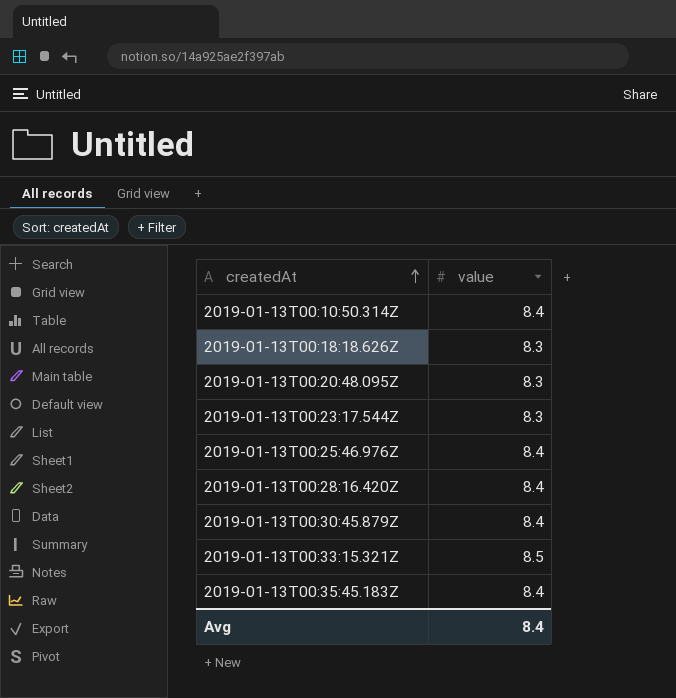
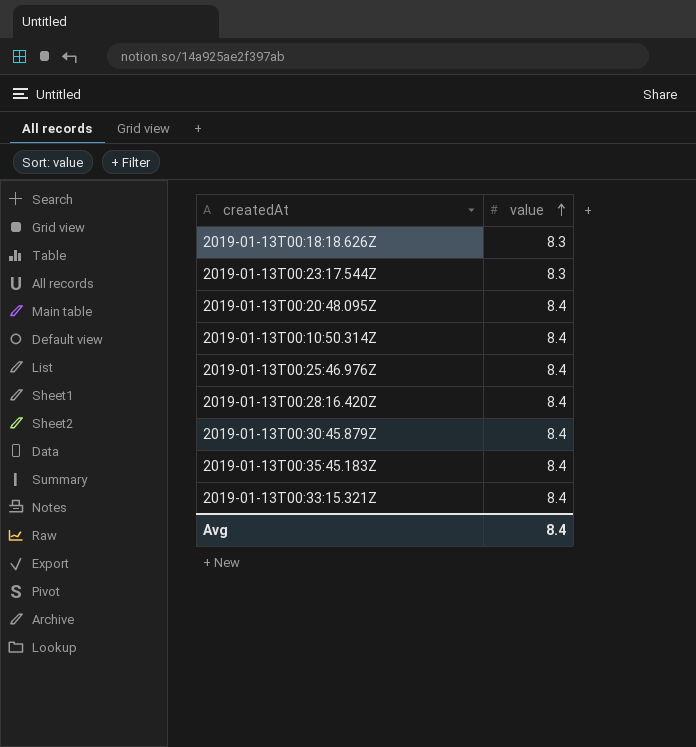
row order: createdAt ascending -> value ascending
2019-01-13T00:20:48.095Z | value: 8.3 -> 8.4
2019-01-13T00:33:15.321Z | value: 8.5 -> 8.4

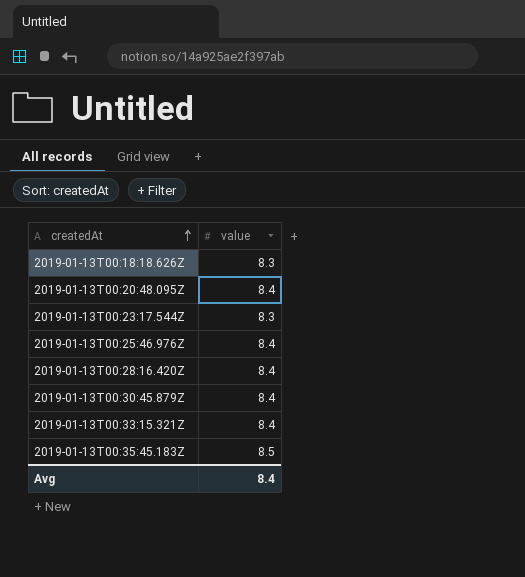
row order: value ascending -> createdAt ascending
row 2019-01-13T00:10:50.314Z: 8.4 -> none
2019-01-13T00:35:45.183Z | value: 8.4 -> 8.5

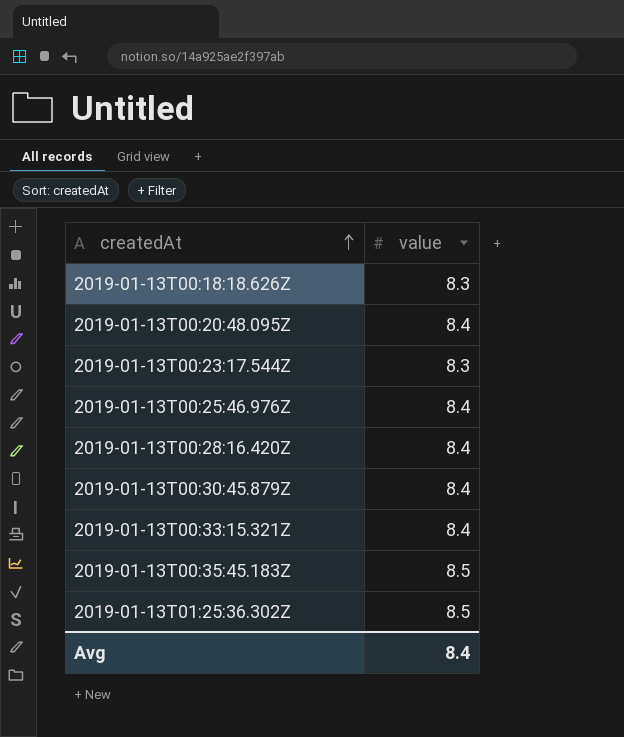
row 2019-01-13T01:25:36.302Z: none -> 8.5

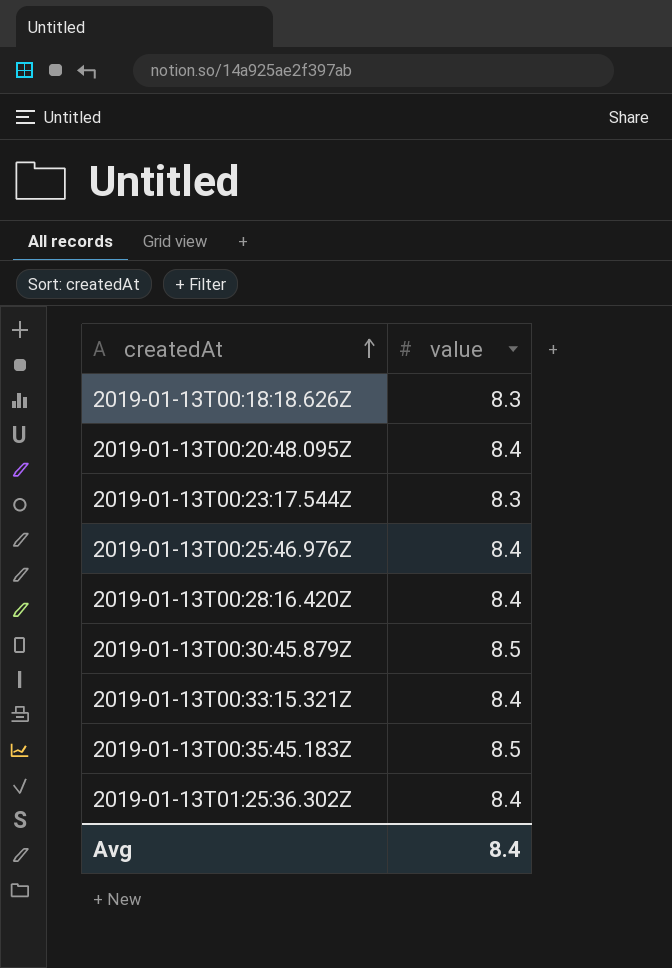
2019-01-13T00:30:45.879Z | value: 8.4 -> 8.5
2019-01-13T01:25:36.302Z | value: 8.5 -> 8.4

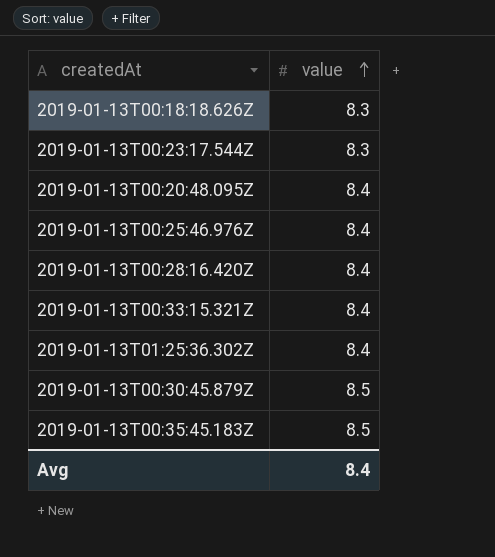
row order: createdAt ascending -> value ascending

